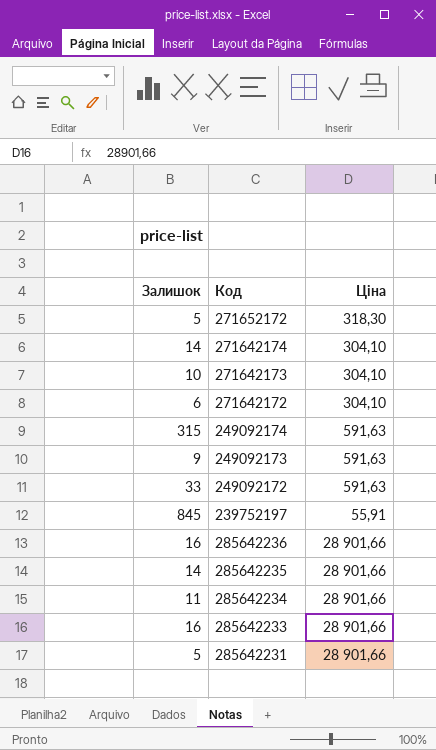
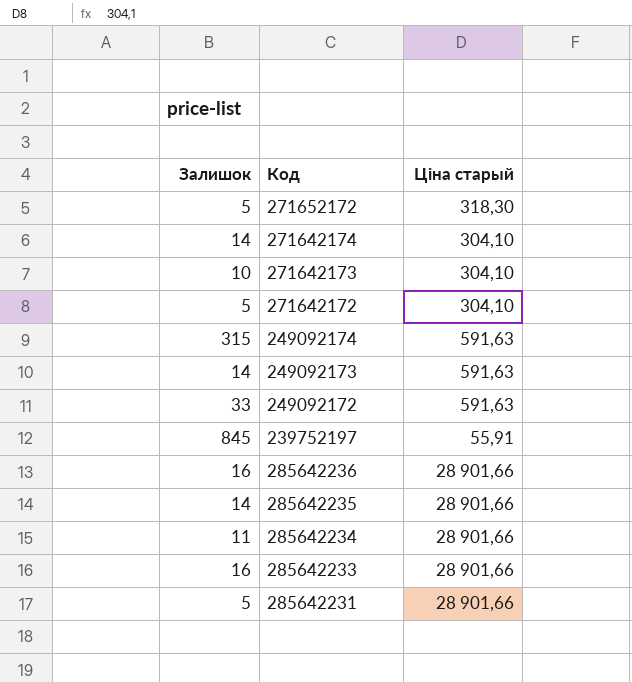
column name: Ціна -> Ціна старый
271642172 | Залишок: 6 -> 5
249092173 | Залишок: 9 -> 14

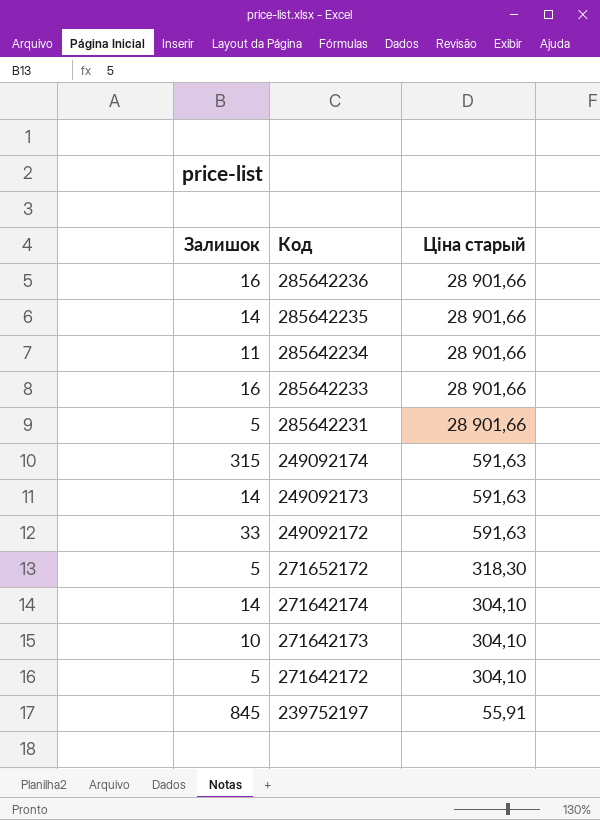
row order: none -> Ціна старый descending

